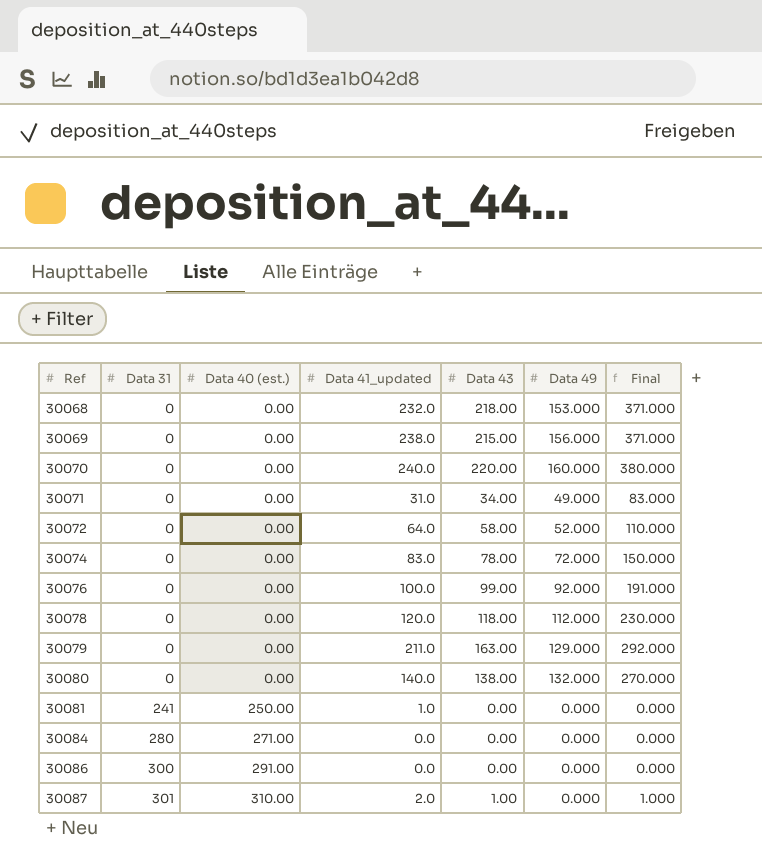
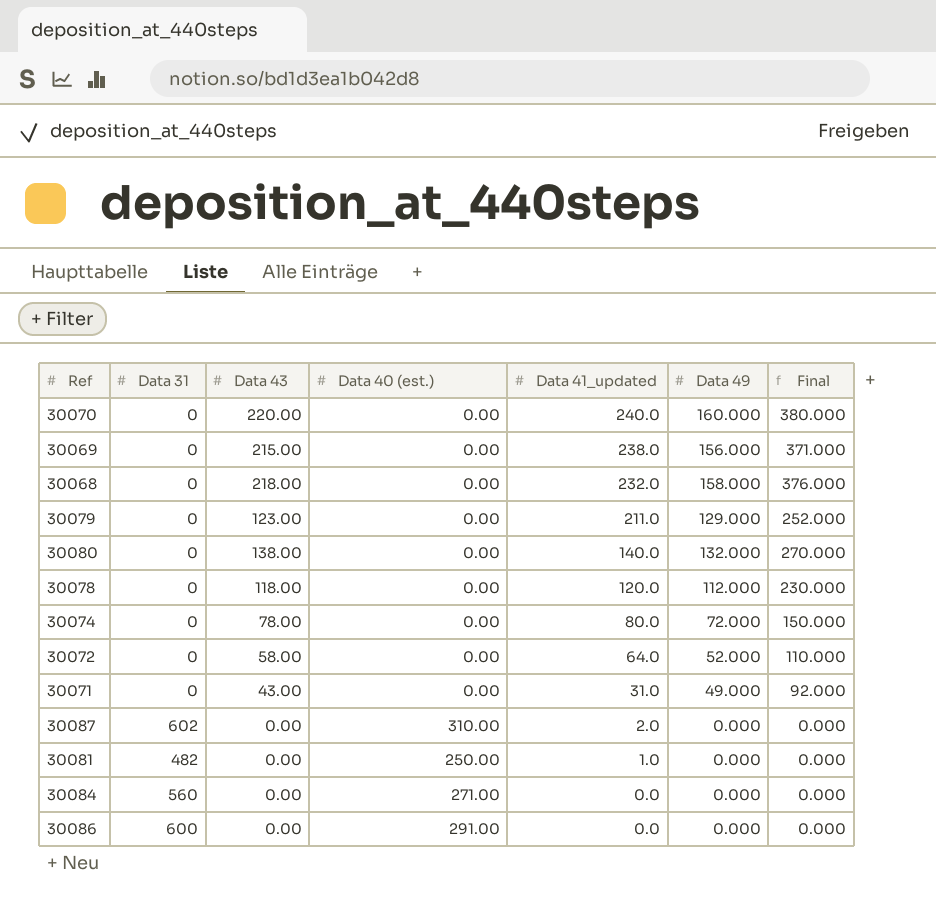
row order: Ref ascending -> Data 41_updated descending
column Data 43 | position: 5 -> 3
row 30076: 0 | 0.00 | 100.0 | 99.00 | 92.000 | 191.000 -> none
30068 | Data 49: 153.000 -> 158.000
30068 | Final: 371.000 -> 376.000
30079 | Data 43: 163.00 -> 123.00
30079 | Final: 292.000 -> 252.000
30074 | Data 41_updated: 83.0 -> 80.0
30071 | Data 43: 34.00 -> 43.00
30071 | Final: 83.000 -> 92.000
30087 | Data 31: 301 -> 602
30087 | Data 43: 1.00 -> 0.00
30087 | Final: 1.000 -> 0.000
30081 | Data 31: 241 -> 482
30084 | Data 31: 280 -> 560
30086 | Data 31: 300 -> 600

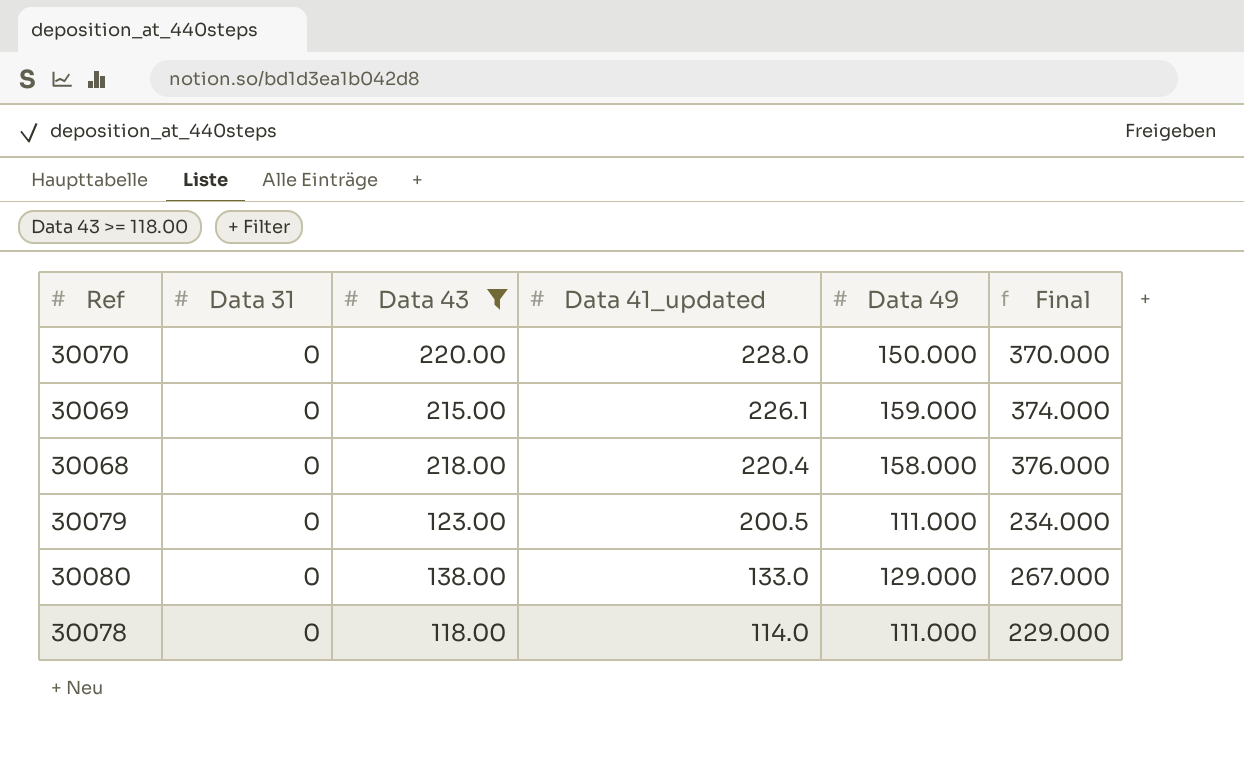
filter: none -> Data 43 >= 118.00
column Data 40 (est.) | position: 4 -> none
30070 | Data 41_updated: 240.0 -> 228.0
30070 | Data 49: 160.000 -> 150.000
30070 | Final: 380.000 -> 370.000
30069 | Data 41_updated: 238.0 -> 226.1
30069 | Data 49: 156.000 -> 159.000
30069 | Final: 371.000 -> 374.000
30068 | Data 41_updated: 232.0 -> 220.4
30079 | Data 41_updated: 211.0 -> 200.5
30079 | Data 49: 129.000 -> 111.000
30079 | Final: 252.000 -> 234.000
30080 | Data 41_updated: 140.0 -> 133.0
30080 | Data 49: 132.000 -> 129.000
30080 | Final: 270.000 -> 267.000
30078 | Data 41_updated: 120.0 -> 114.0
30078 | Data 49: 112.000 -> 111.000
30078 | Final: 230.000 -> 229.000

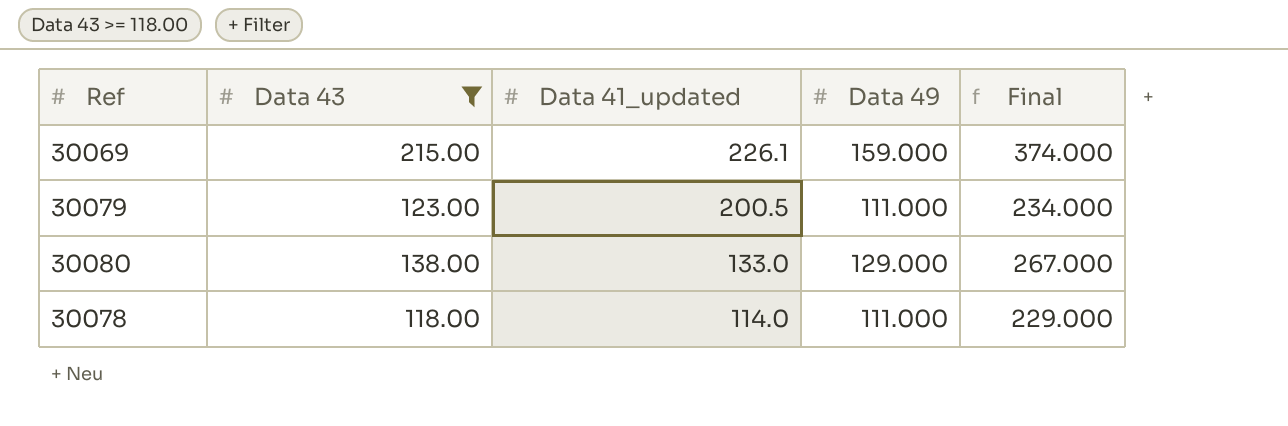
column Data 31 | position: 2 -> none
row 30070: 0 | 220.00 | 228.0 | 150.000 | 370.000 -> none
row 30068: 0 | 218.00 | 220.4 | 158.000 | 376.000 -> none

